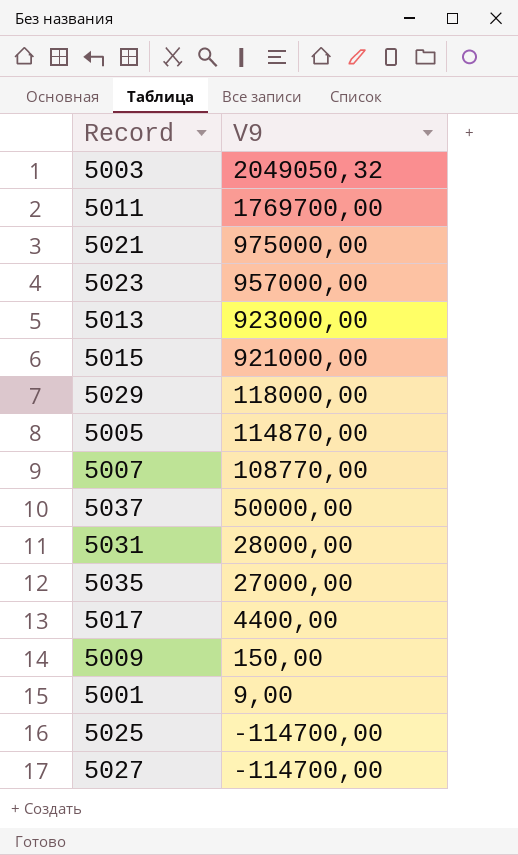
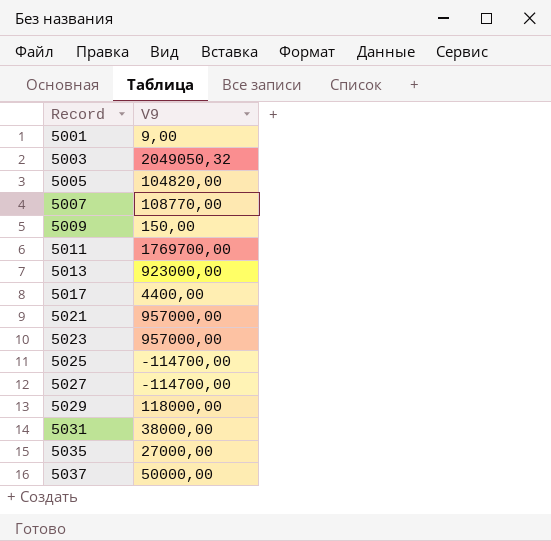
row order: V9 descending -> Record ascending
row 5015: 921000,00 -> none
5005 | V9: 114870,00 -> 104820,00
5021 | V9: 975000,00 -> 957000,00
5031 | V9: 28000,00 -> 38000,00

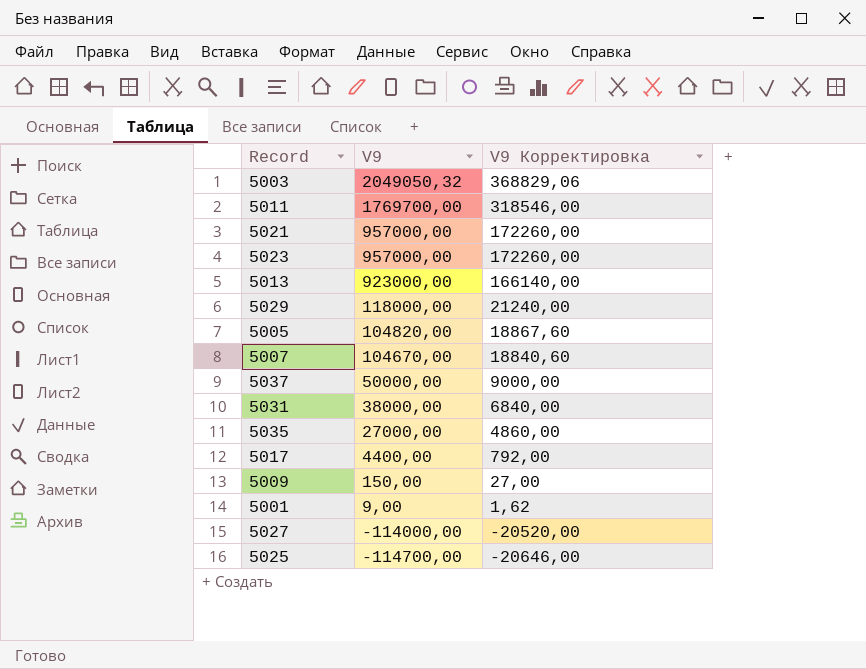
row order: Record ascending -> V9 descending
column V9 Корректировка | formula: none -> [V9] * 0,18
5007 | V9: 108770,00 -> 104670,00
5027 | V9: -114700,00 -> -114000,00

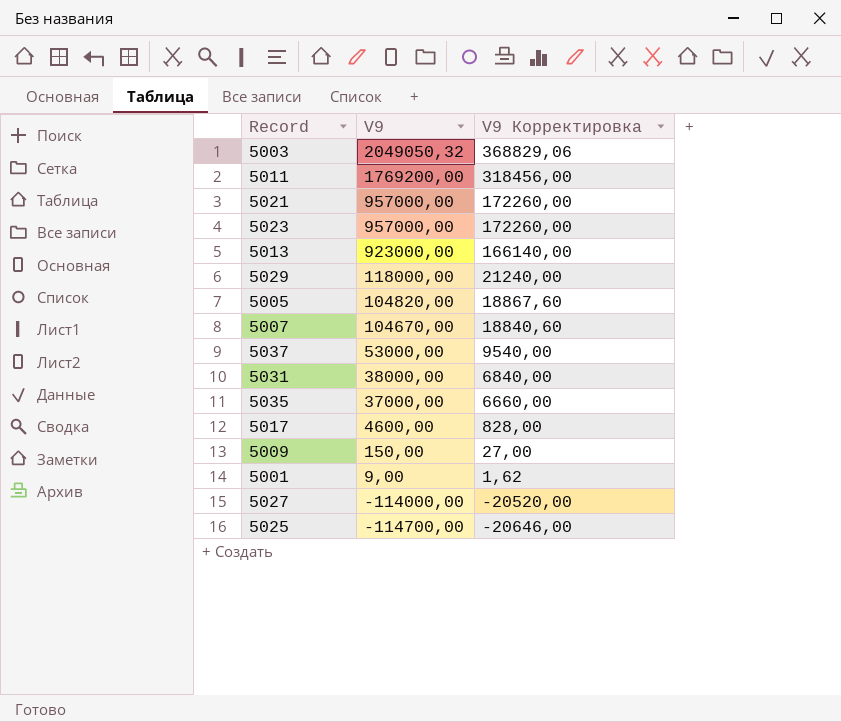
5011 | V9: 1769700,00 -> 1769200,00
5011 | V9 Корректировка: 318546,00 -> 318456,00
5037 | V9: 50000,00 -> 53000,00
5037 | V9 Корректировка: 9000,00 -> 9540,00
5035 | V9: 27000,00 -> 37000,00
5035 | V9 Корректировка: 4860,00 -> 6660,00
5017 | V9: 4400,00 -> 4600,00
5017 | V9 Корректировка: 792,00 -> 828,00

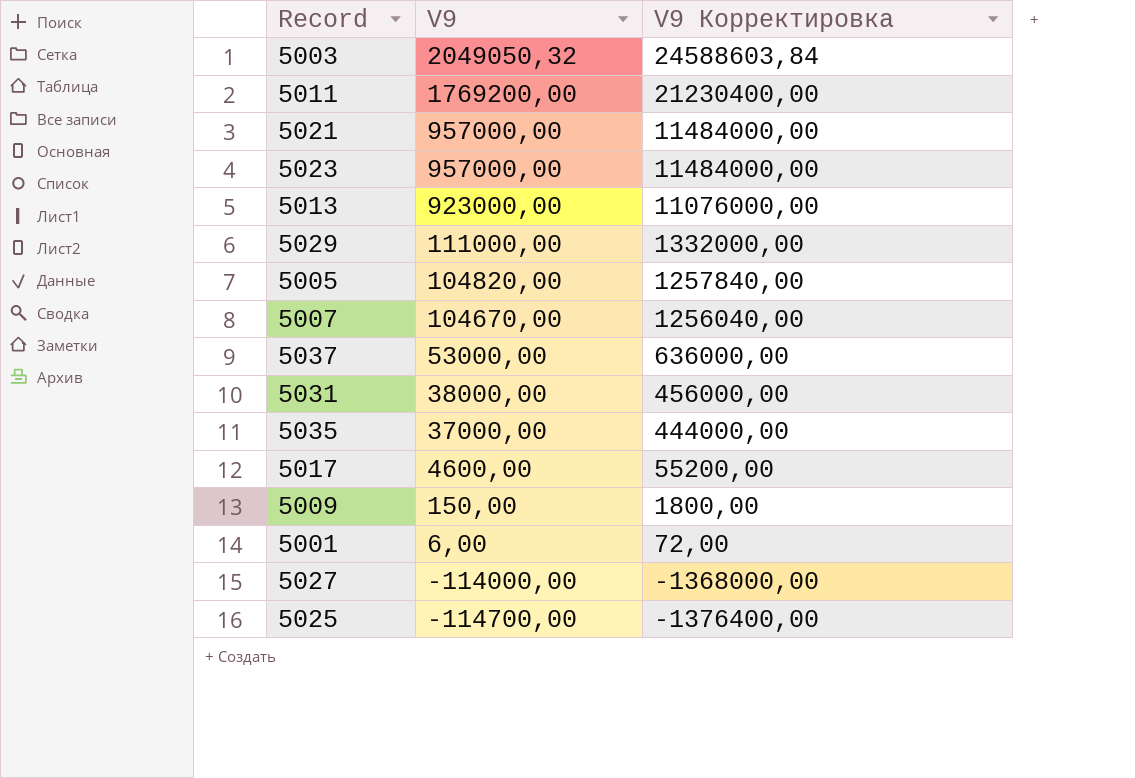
column V9 Корректировка | formula: [V9] * 0,18 -> [V9] * 12
5029 | V9: 118000,00 -> 111000,00
5001 | V9: 9,00 -> 6,00

